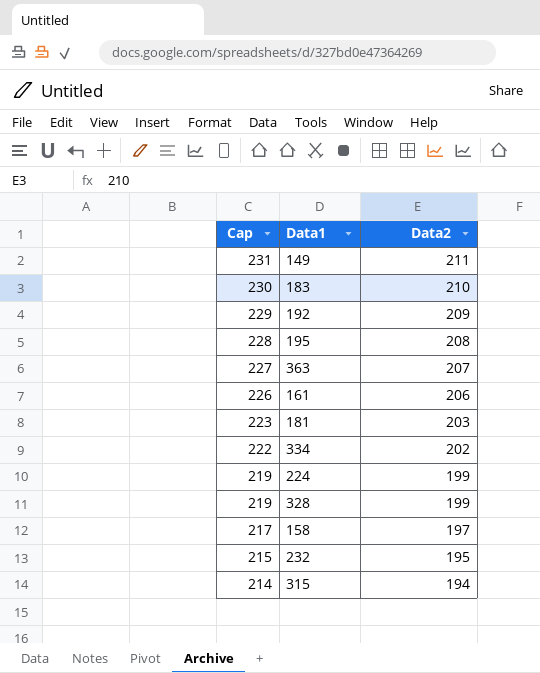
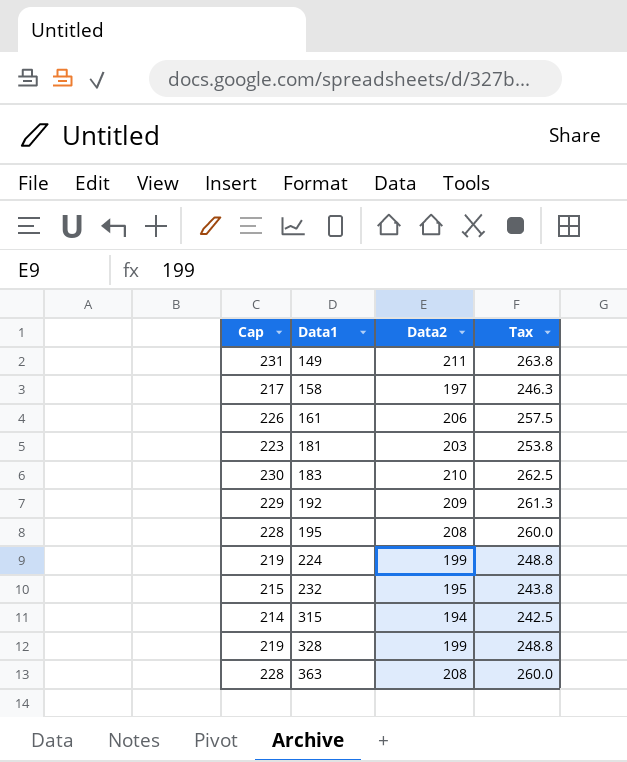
row order: Cap descending -> Data1 ascending
column Tax | formula: none -> [Data2] * 1.25
row 334: 222 | 202 -> none
363 | Cap: 227 -> 228
363 | Data2: 207 -> 208

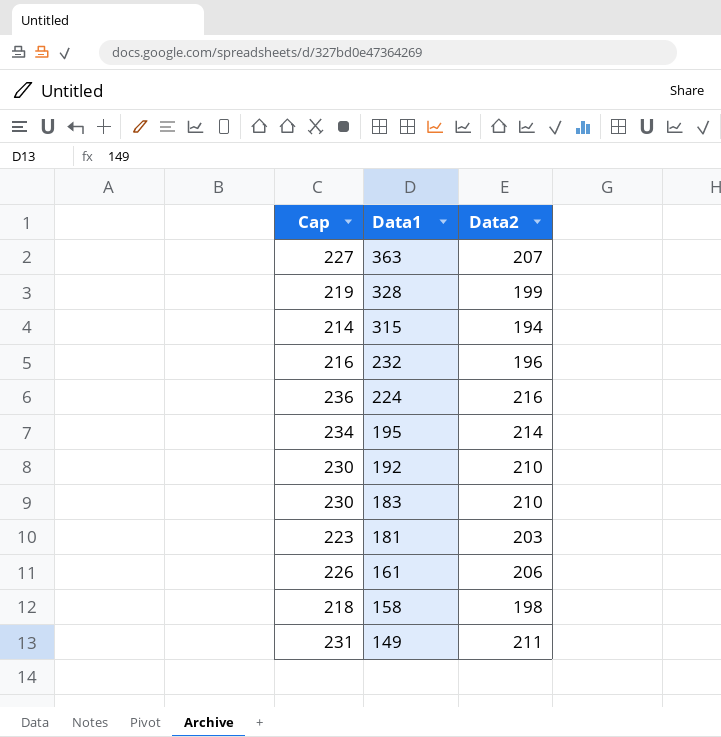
row order: Data1 ascending -> Data1 descending
column Tax | formula: [Data2] * 1.25 -> none
363 | Cap: 228 -> 227
363 | Data2: 208 -> 207
232 | Cap: 215 -> 216
232 | Data2: 195 -> 196
224 | Cap: 219 -> 236
224 | Data2: 199 -> 216
195 | Cap: 228 -> 234
195 | Data2: 208 -> 214
192 | Cap: 229 -> 230
192 | Data2: 209 -> 210
158 | Cap: 217 -> 218
158 | Data2: 197 -> 198

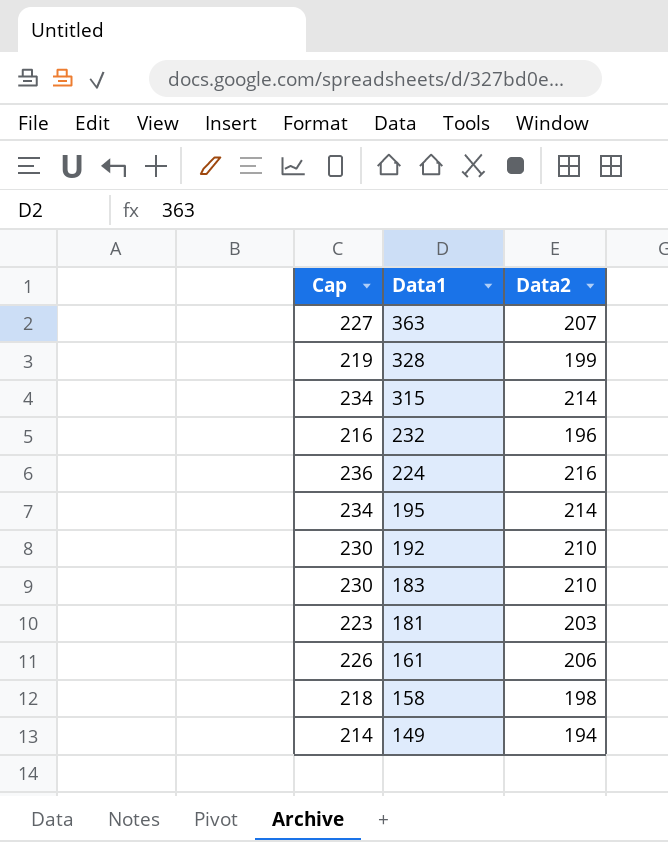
315 | Cap: 214 -> 234
315 | Data2: 194 -> 214
149 | Cap: 231 -> 214
149 | Data2: 211 -> 194

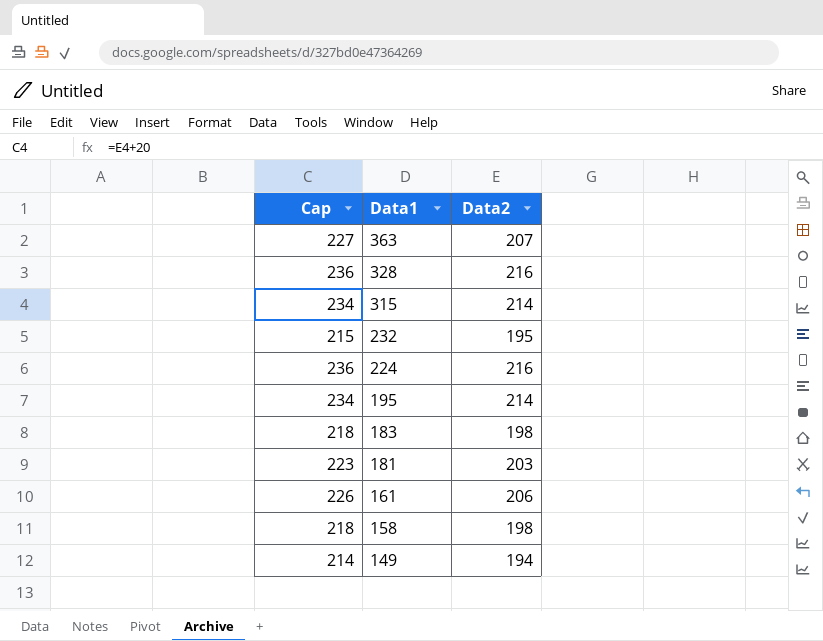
row 192: 230 | 210 -> none
328 | Cap: 219 -> 236
328 | Data2: 199 -> 216
232 | Cap: 216 -> 215
232 | Data2: 196 -> 195
183 | Cap: 230 -> 218
183 | Data2: 210 -> 198

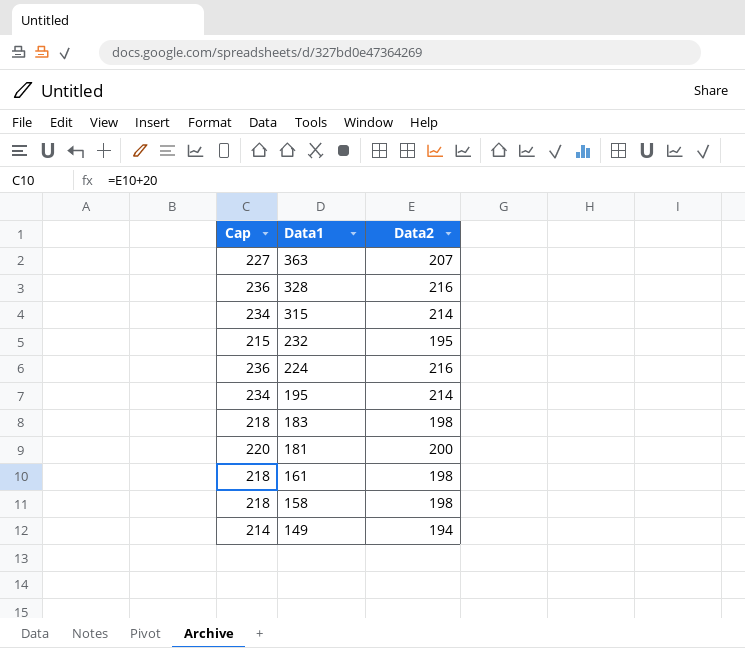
181 | Cap: 223 -> 220
181 | Data2: 203 -> 200
161 | Cap: 226 -> 218
161 | Data2: 206 -> 198

